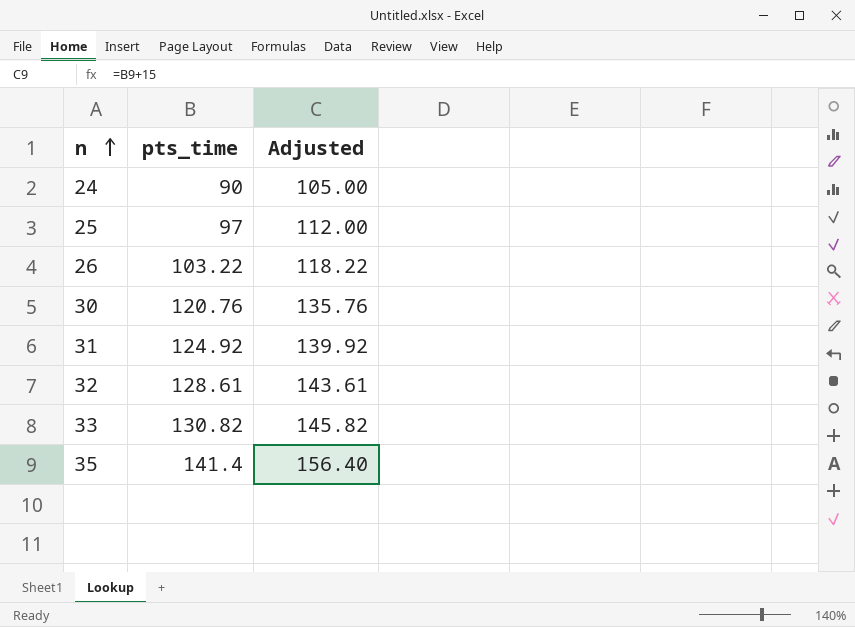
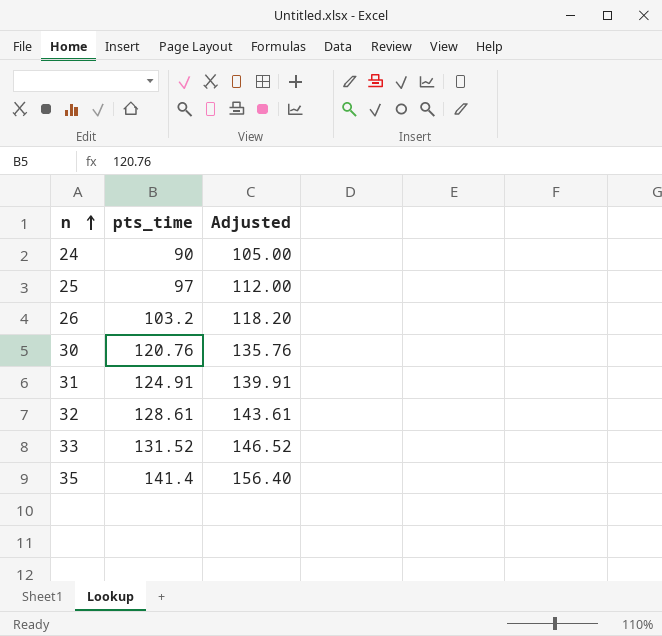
26 | pts_time: 103.22 -> 103.2
26 | Adjusted: 118.22 -> 118.20
31 | pts_time: 124.92 -> 124.91
31 | Adjusted: 139.92 -> 139.91
33 | pts_time: 130.82 -> 131.52
33 | Adjusted: 145.82 -> 146.52

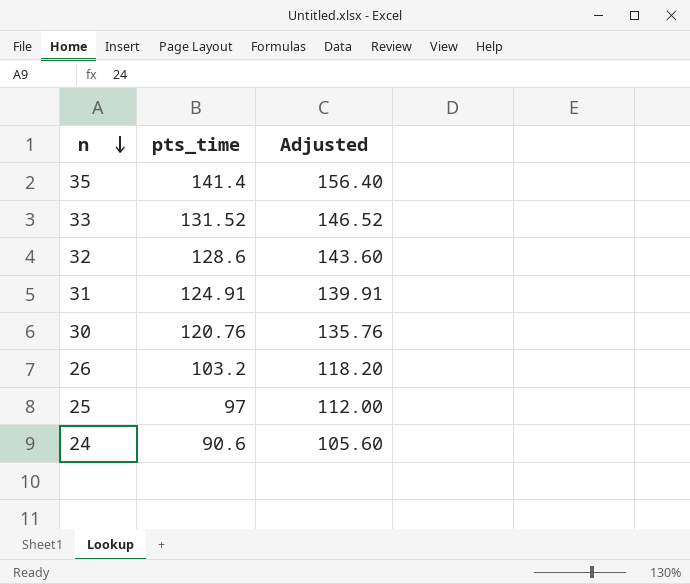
row order: n ascending -> n descending
32 | pts_time: 128.61 -> 128.6
32 | Adjusted: 143.61 -> 143.60
24 | pts_time: 90 -> 90.6
24 | Adjusted: 105.00 -> 105.60

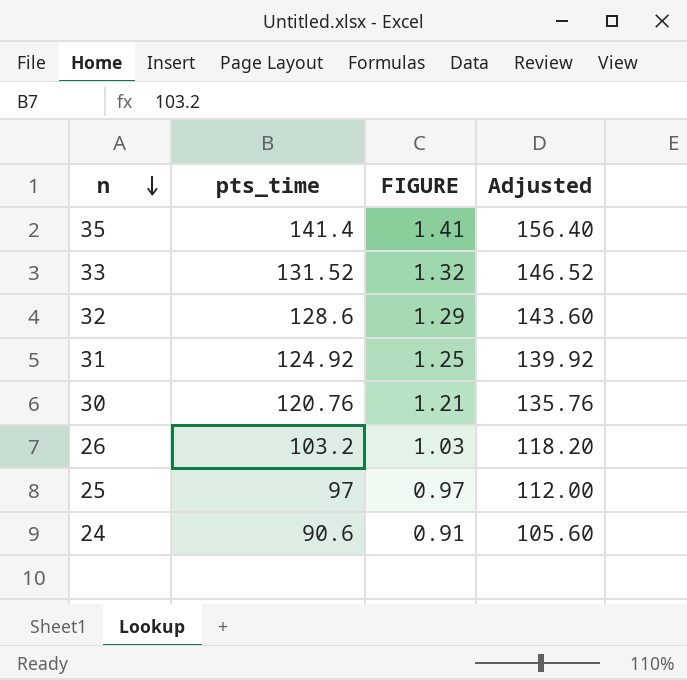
column FIGURE | formula: none -> [pts_time] * 0.01
31 | pts_time: 124.91 -> 124.92
31 | Adjusted: 139.91 -> 139.92

